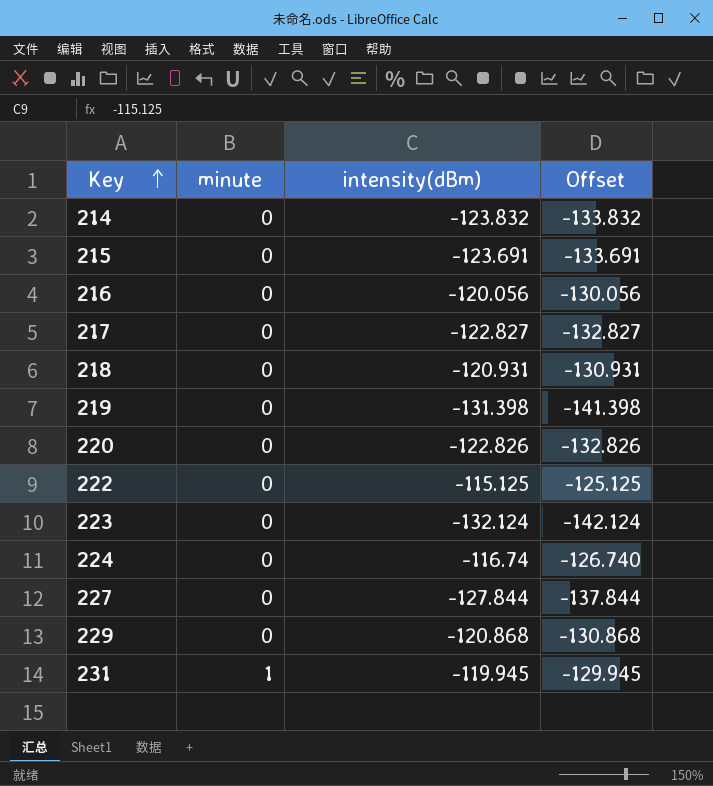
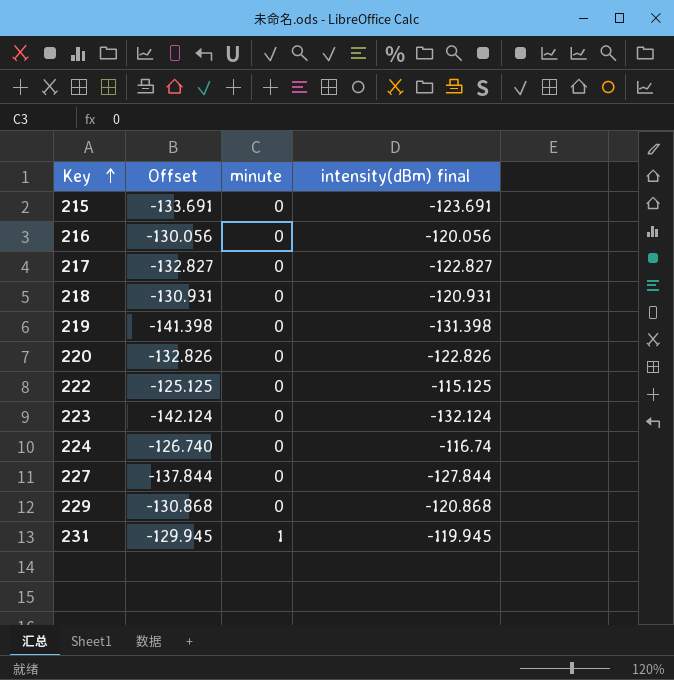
column Offset | position: 4 -> 2
column name: intensity(dBm) -> intensity(dBm) final
row 214: 0 | -123.832 | -133.832 -> none

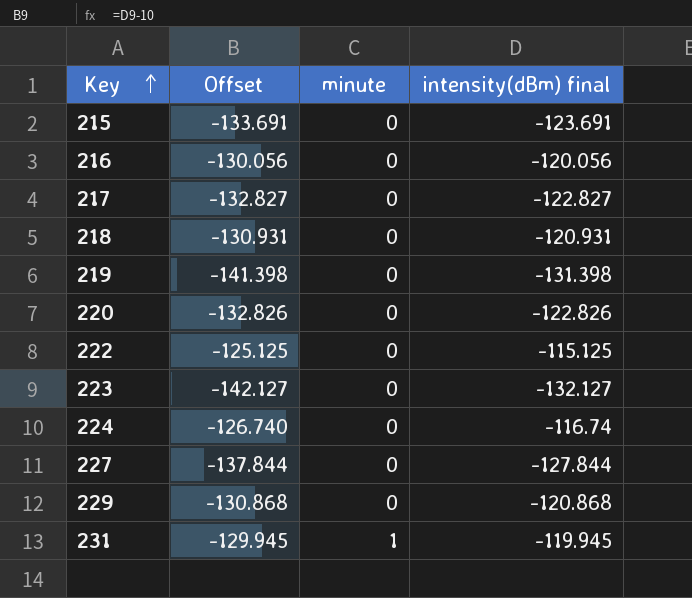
223 | Offset: -142.124 -> -142.127
223 | intensity(dBm) final: -132.124 -> -132.127

